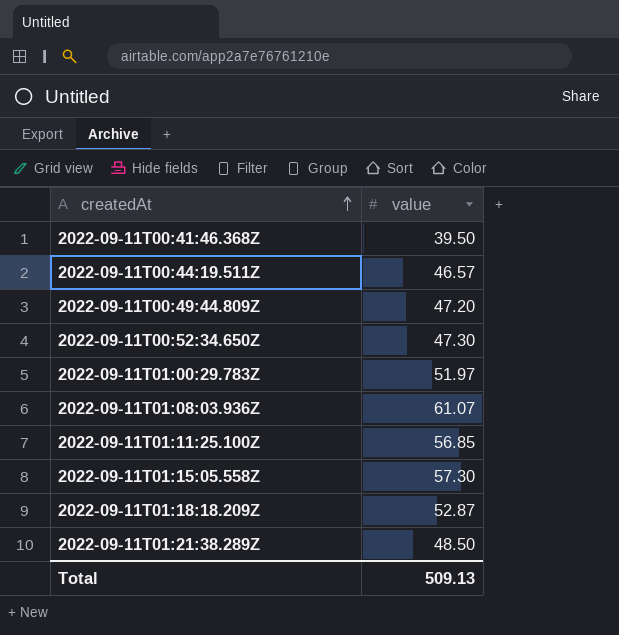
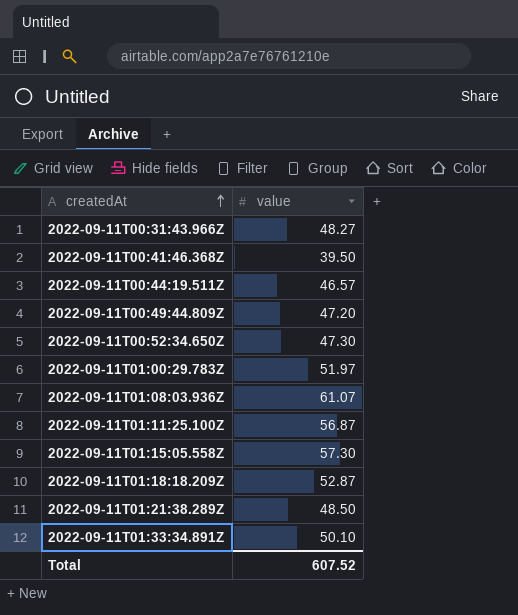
row 2022-09-11T00:31:43.966Z: none -> 48.27
2022-09-11T01:11:25.100Z | value: 56.85 -> 56.87
row 2022-09-11T01:33:34.891Z: none -> 50.10
Total | value: 509.13 -> 607.52

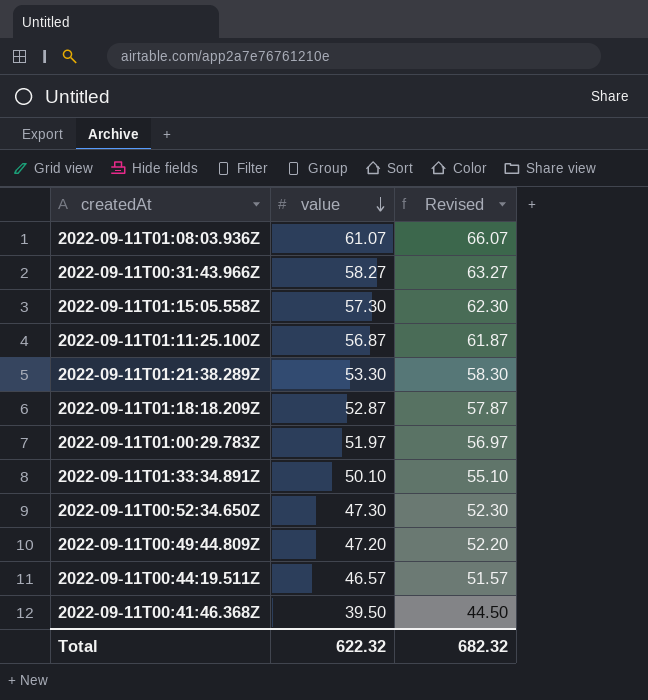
row order: createdAt ascending -> value descending
column Revised | formula: none -> [value] + 5
2022-09-11T00:31:43.966Z | value: 48.27 -> 58.27
2022-09-11T01:21:38.289Z | value: 48.50 -> 53.30
Total | value: 607.52 -> 622.32

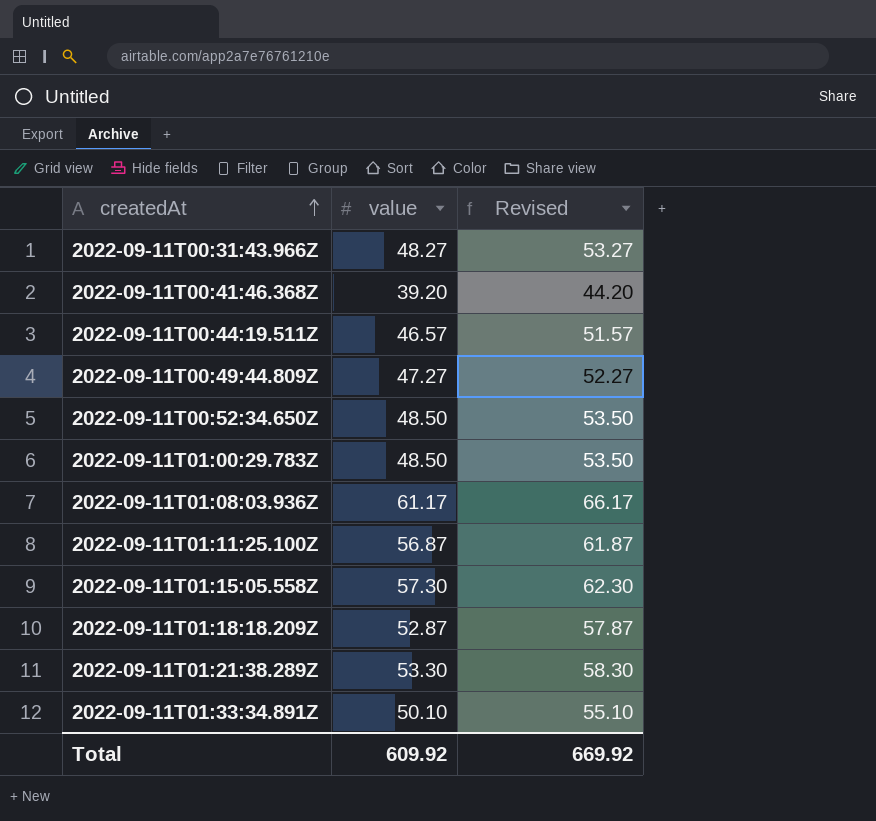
row order: value descending -> createdAt ascending
2022-09-11T00:31:43.966Z | value: 58.27 -> 48.27
2022-09-11T00:31:43.966Z | Revised: 63.27 -> 53.27
2022-09-11T00:41:46.368Z | value: 39.50 -> 39.20
2022-09-11T00:41:46.368Z | Revised: 44.50 -> 44.20
2022-09-11T00:49:44.809Z | value: 47.20 -> 47.27
2022-09-11T00:49:44.809Z | Revised: 52.20 -> 52.27
2022-09-11T00:52:34.650Z | value: 47.30 -> 48.50
2022-09-11T00:52:34.650Z | Revised: 52.30 -> 53.50
2022-09-11T01:00:29.783Z | value: 51.97 -> 48.50
2022-09-11T01:00:29.783Z | Revised: 56.97 -> 53.50
2022-09-11T01:08:03.936Z | value: 61.07 -> 61.17
2022-09-11T01:08:03.936Z | Revised: 66.07 -> 66.17
Total | value: 622.32 -> 609.92
Total | Revised: 682.32 -> 669.92

